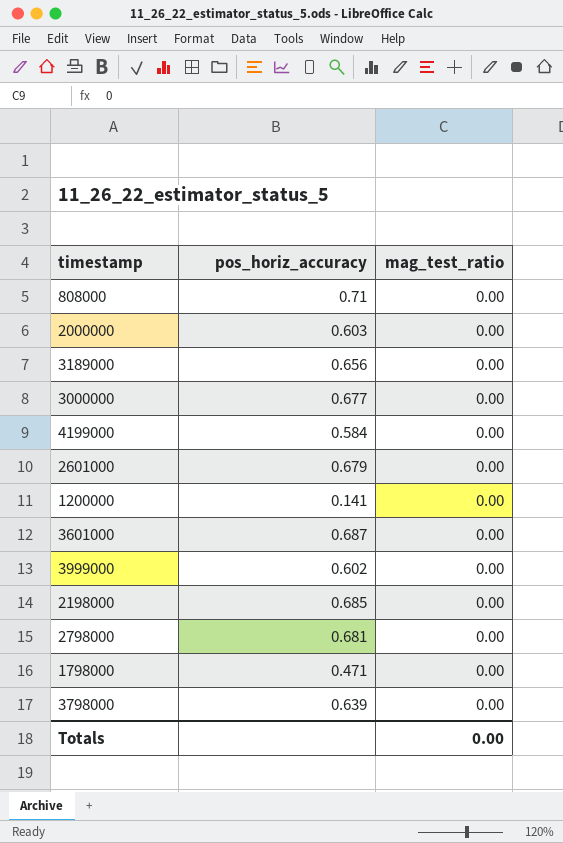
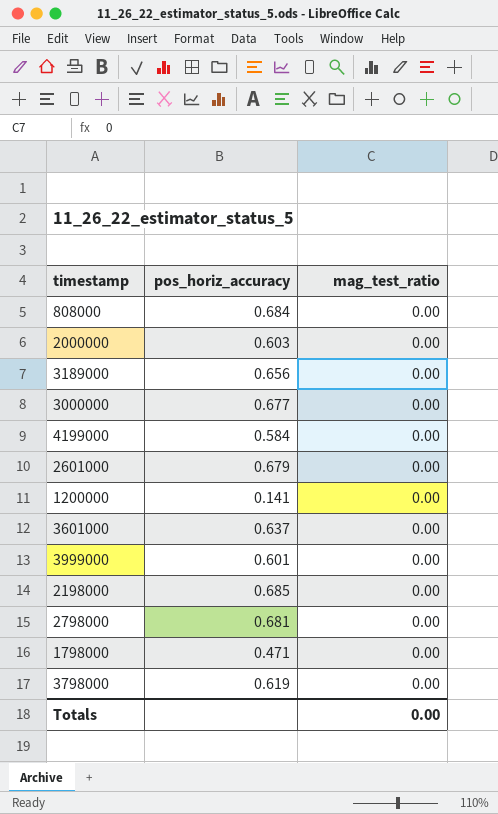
808000 | pos_horiz_accuracy: 0.71 -> 0.684
3601000 | pos_horiz_accuracy: 0.687 -> 0.637
3999000 | pos_horiz_accuracy: 0.602 -> 0.601
3798000 | pos_horiz_accuracy: 0.639 -> 0.619

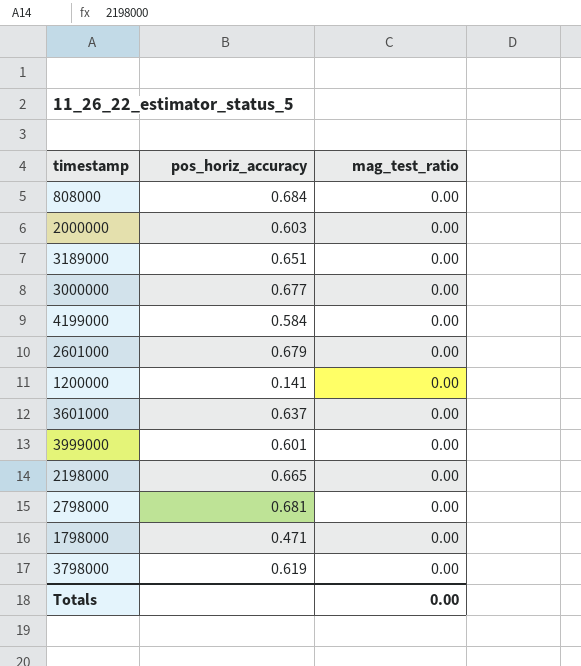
3189000 | pos_horiz_accuracy: 0.656 -> 0.651
2198000 | pos_horiz_accuracy: 0.685 -> 0.665

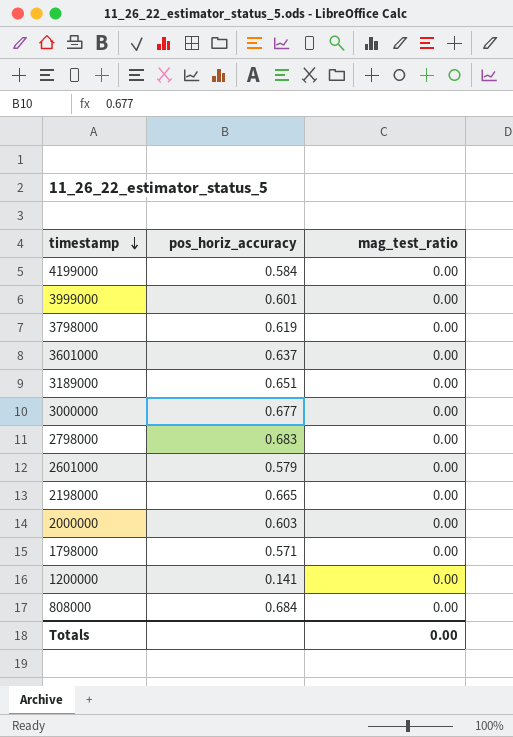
row order: none -> timestamp descending
2798000 | pos_horiz_accuracy: 0.681 -> 0.683
2601000 | pos_horiz_accuracy: 0.679 -> 0.579
1798000 | pos_horiz_accuracy: 0.471 -> 0.571

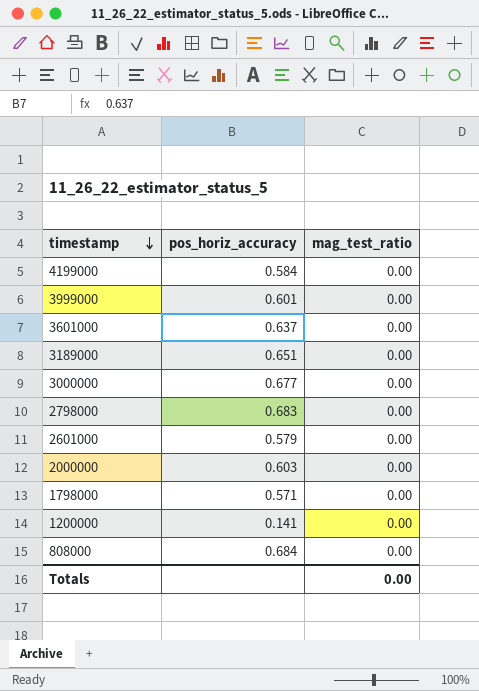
row 3798000: 0.619 | 0.00 -> none
row 2198000: 0.665 | 0.00 -> none

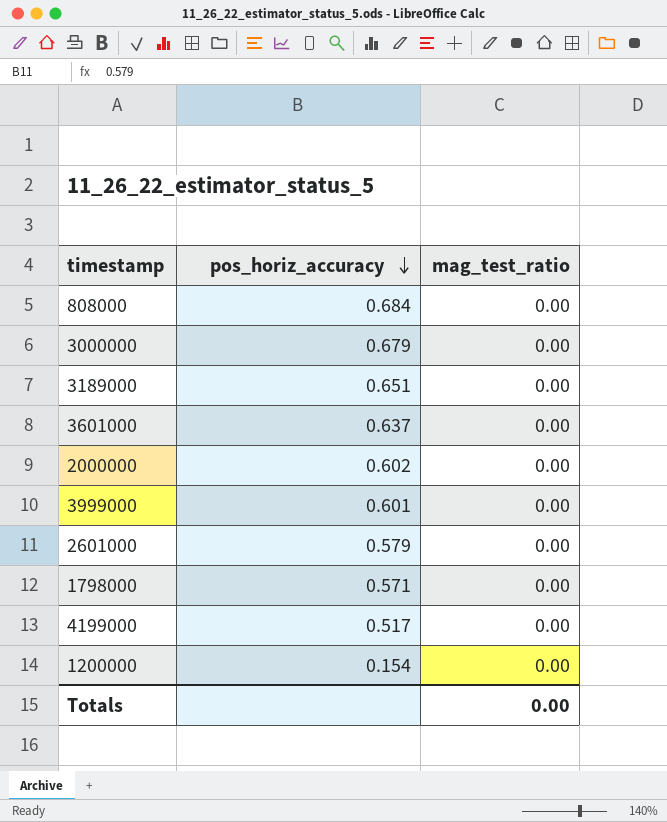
row order: timestamp descending -> pos_horiz_accuracy descending
row 2798000: 0.683 | 0.00 -> none
3000000 | pos_horiz_accuracy: 0.677 -> 0.679
2000000 | pos_horiz_accuracy: 0.603 -> 0.602
4199000 | pos_horiz_accuracy: 0.584 -> 0.517
1200000 | pos_horiz_accuracy: 0.141 -> 0.154

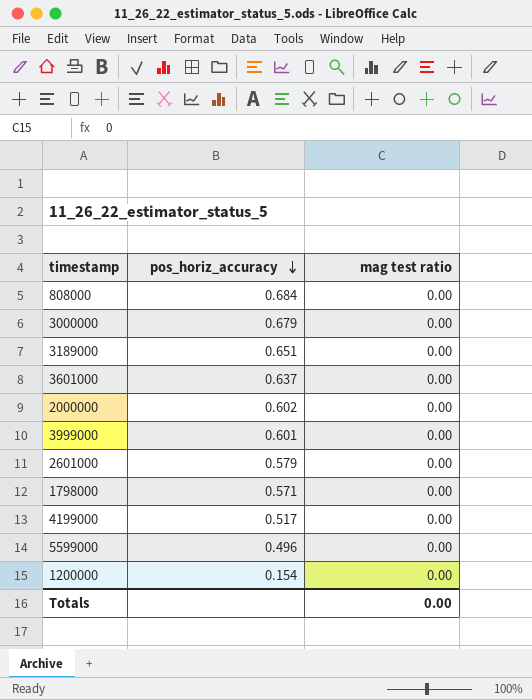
column name: mag_test_ratio -> mag test ratio
row 5599000: none -> 0.496 | 0.00

